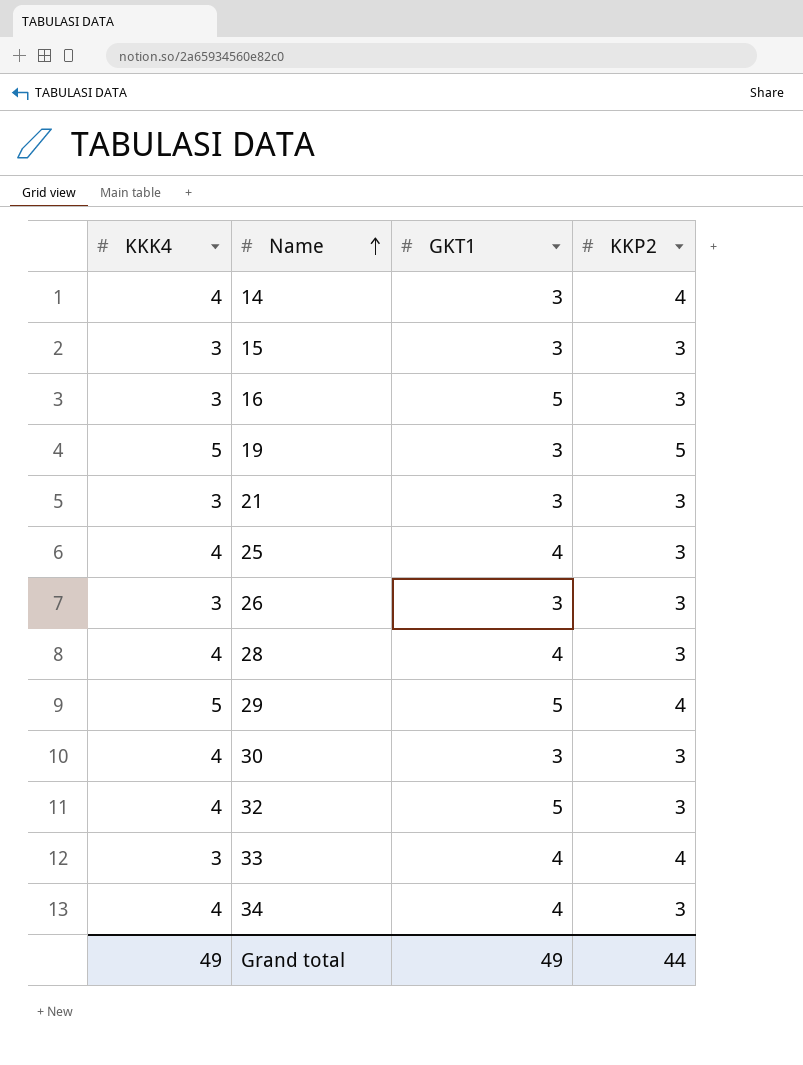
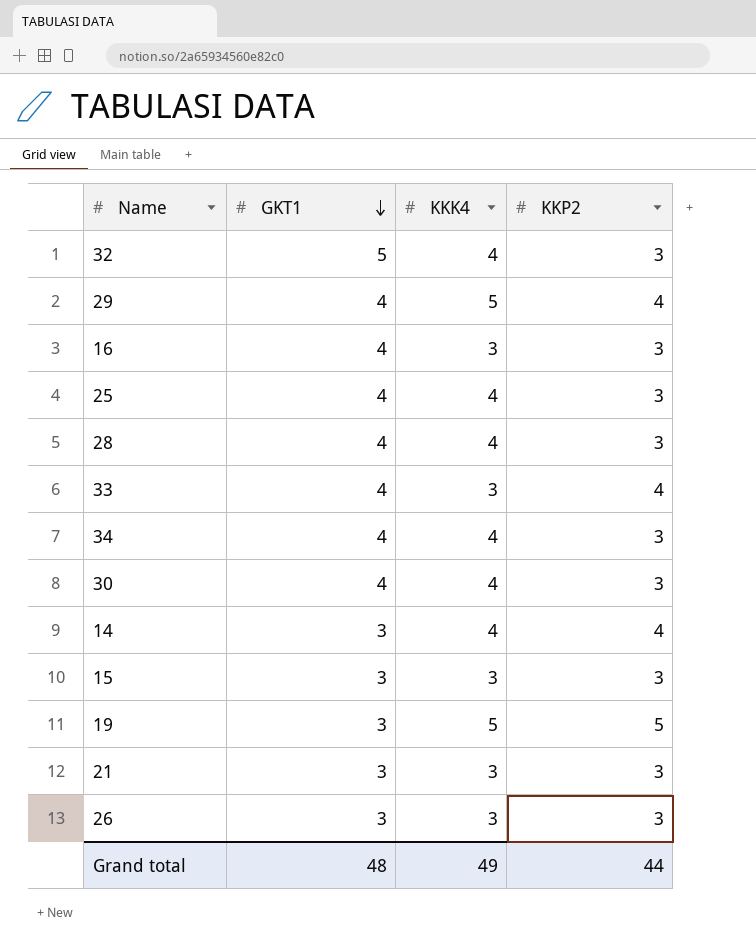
row order: Name ascending -> GKT1 descending
column KKK4 | position: 1 -> 3
29 | GKT1: 5 -> 4
16 | GKT1: 5 -> 4
30 | GKT1: 3 -> 4
Grand total | GKT1: 49 -> 48

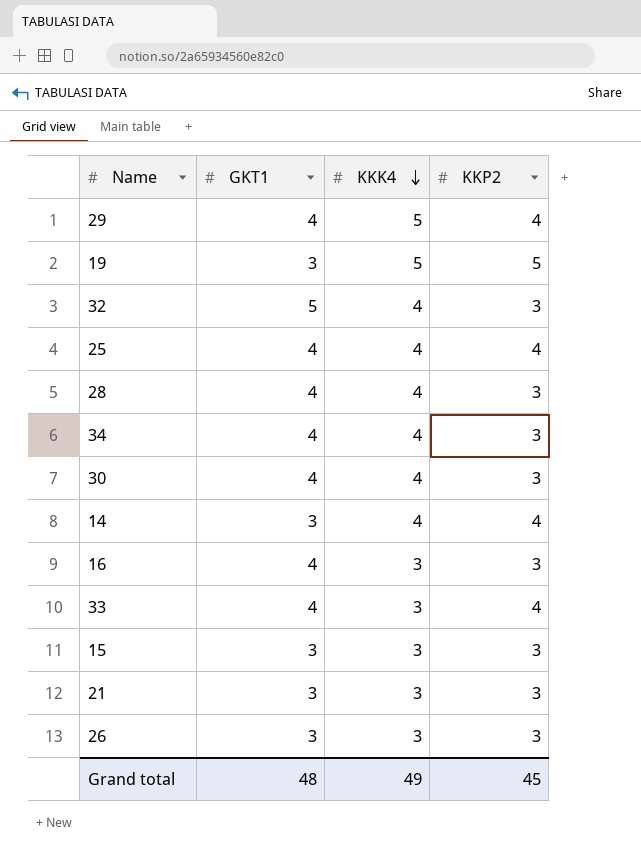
row order: GKT1 descending -> KKK4 descending
25 | KKP2: 3 -> 4
Grand total | KKP2: 44 -> 45

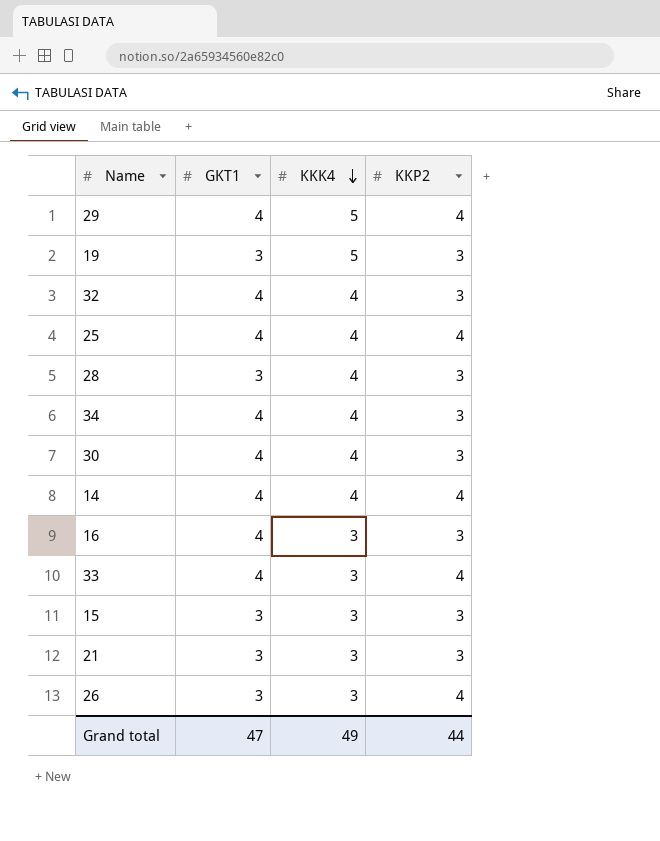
19 | KKP2: 5 -> 3
32 | GKT1: 5 -> 4
28 | GKT1: 4 -> 3
14 | GKT1: 3 -> 4
26 | KKP2: 3 -> 4
Grand total | GKT1: 48 -> 47
Grand total | KKP2: 45 -> 44

